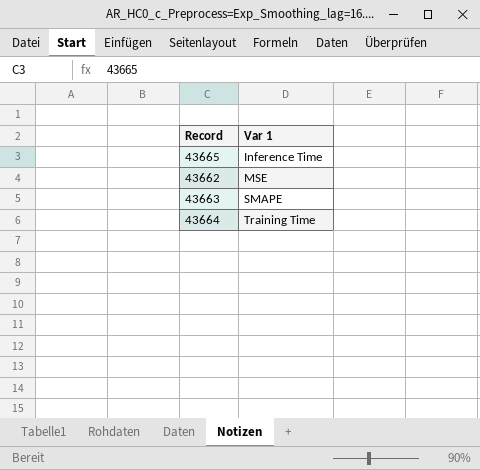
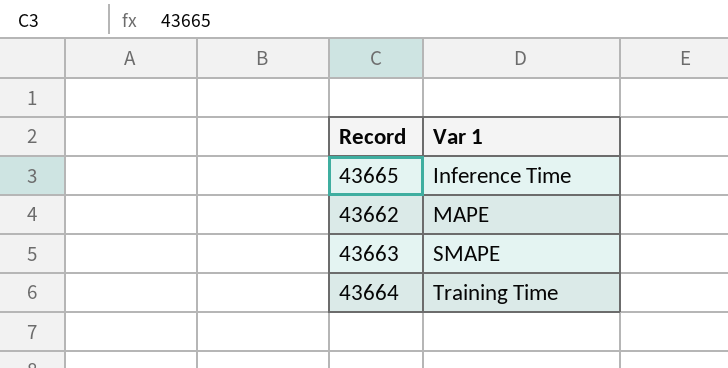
43662 | Var 1: MSE -> MAPE

